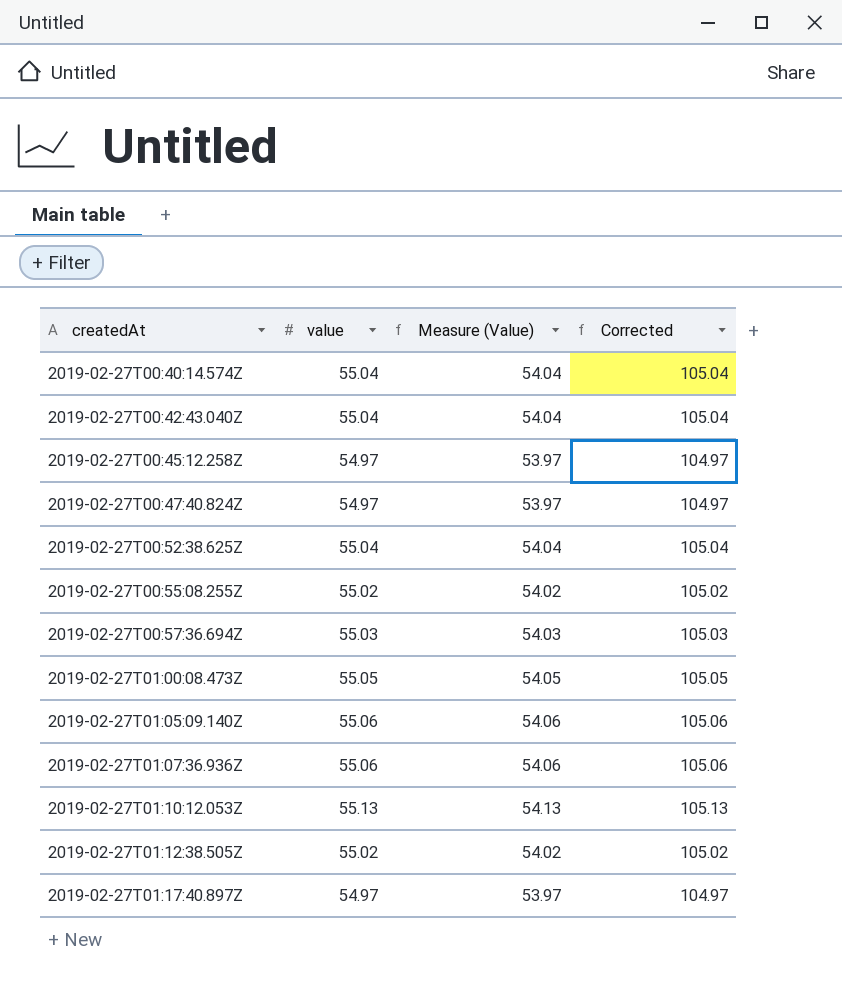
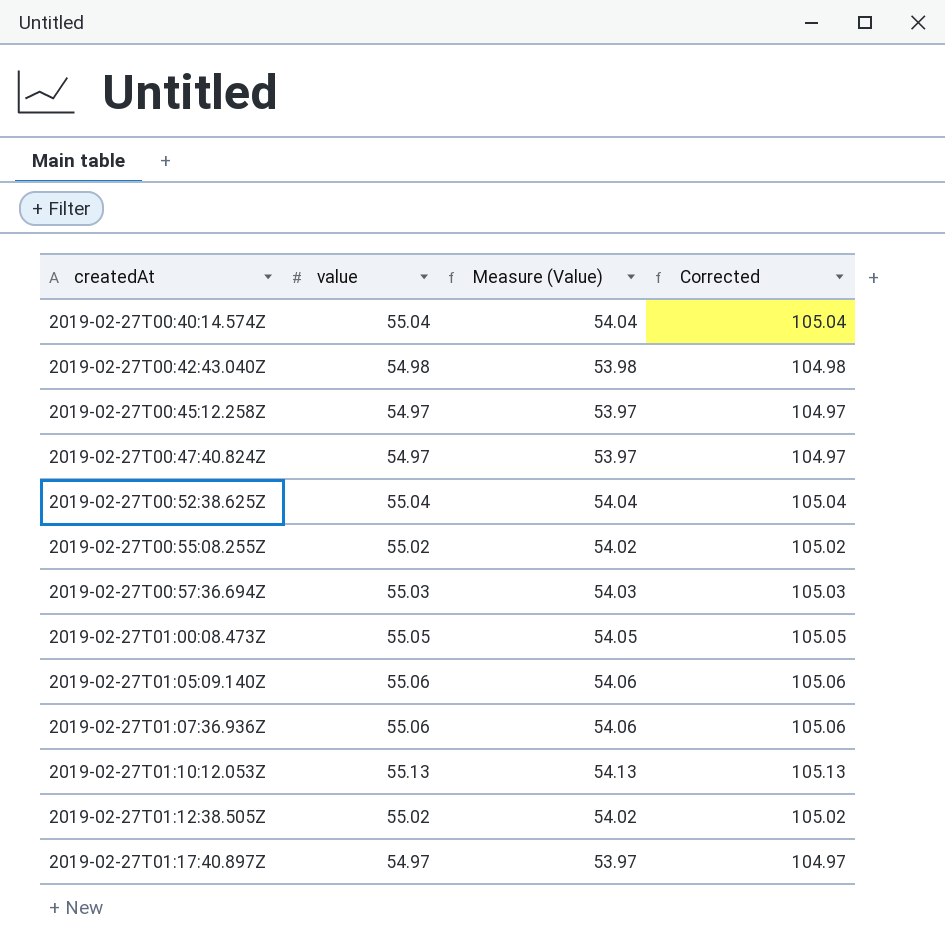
2019-02-27T00:42:43.040Z | value: 55.04 -> 54.98
2019-02-27T00:42:43.040Z | Measure (Value): 54.04 -> 53.98
2019-02-27T00:42:43.040Z | Corrected: 105.04 -> 104.98

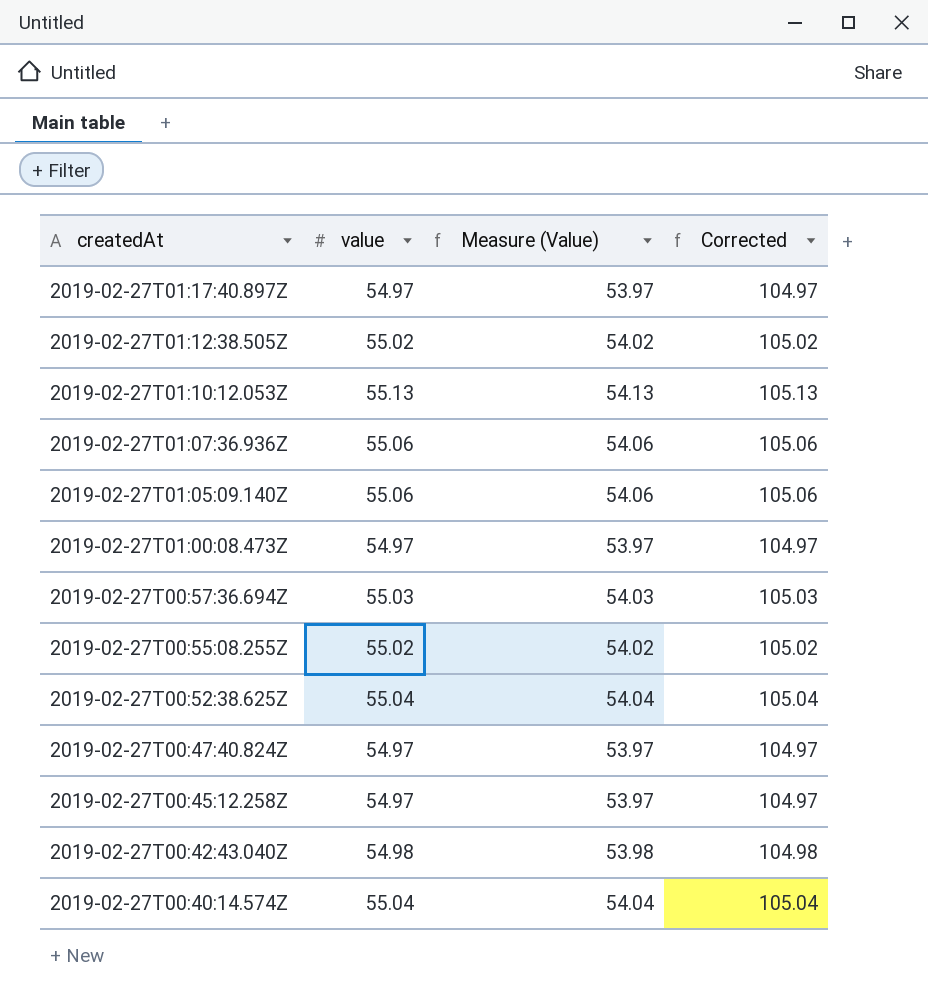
row order: createdAt ascending -> createdAt descending
2019-02-27T01:00:08.473Z | value: 55.05 -> 54.97
2019-02-27T01:00:08.473Z | Measure (Value): 54.05 -> 53.97
2019-02-27T01:00:08.473Z | Corrected: 105.05 -> 104.97

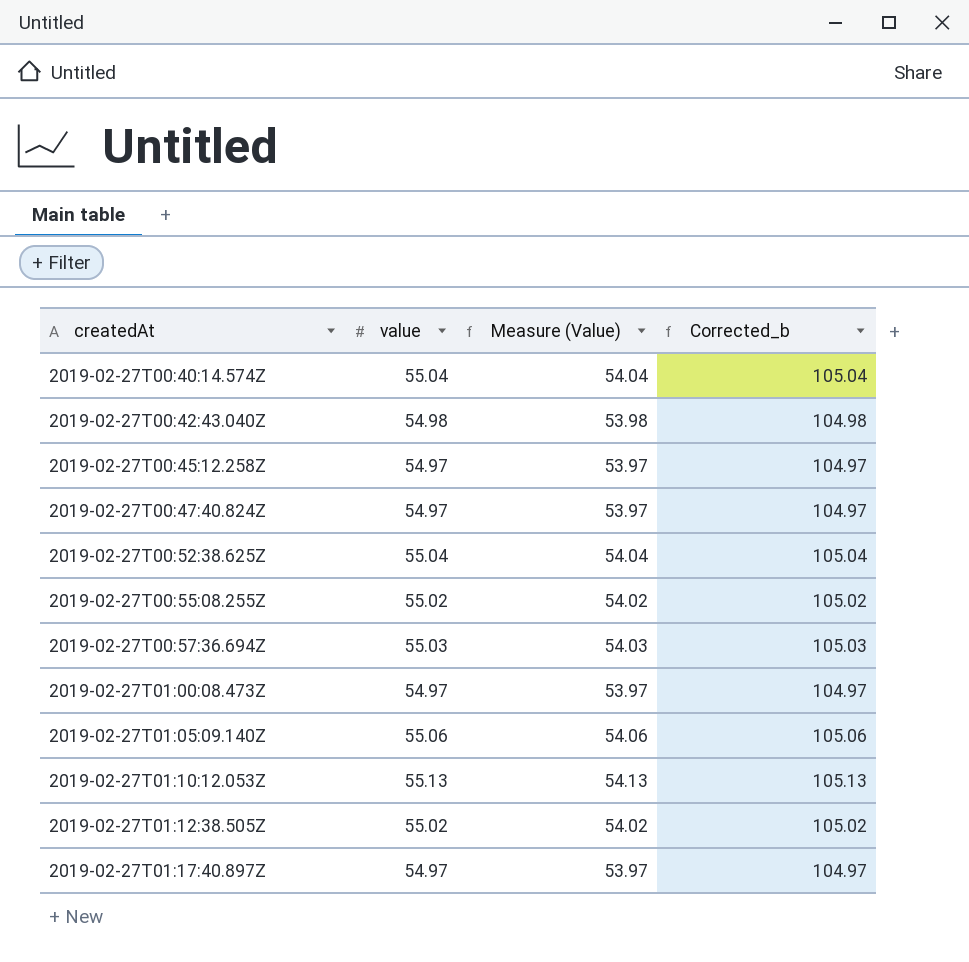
row order: createdAt descending -> createdAt ascending
column name: Corrected -> Corrected_b
row 2019-02-27T01:07:36.936Z: 55.06 | 54.06 | 105.06 -> none

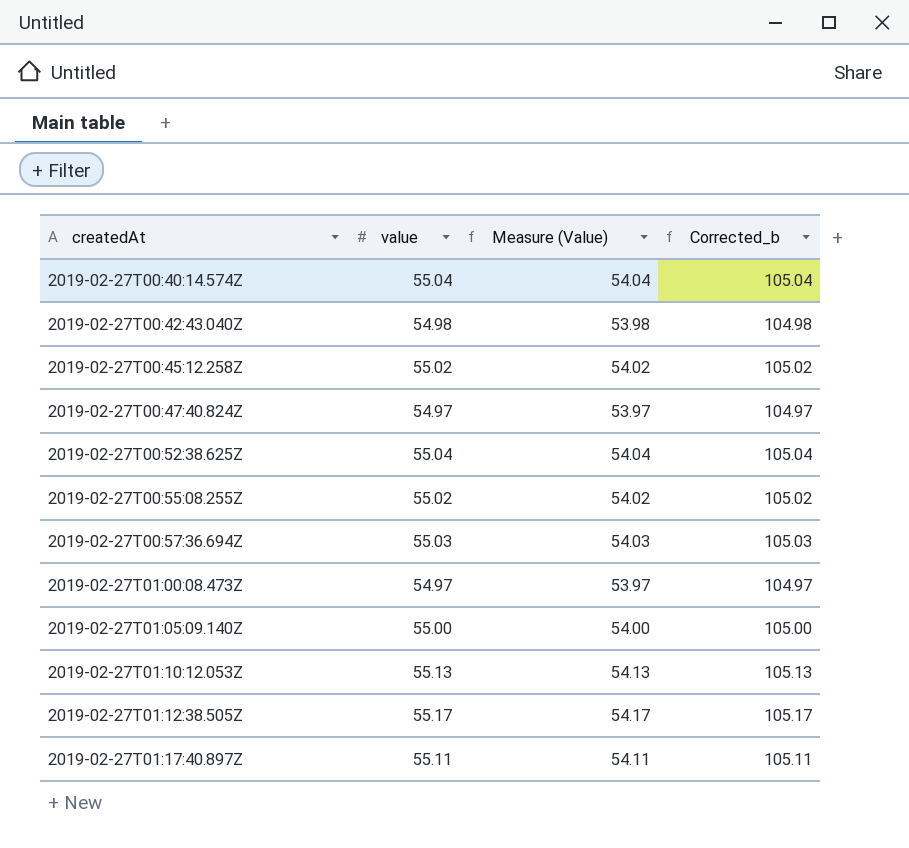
2019-02-27T00:45:12.258Z | value: 54.97 -> 55.02
2019-02-27T00:45:12.258Z | Measure (Value): 53.97 -> 54.02
2019-02-27T00:45:12.258Z | Corrected_b: 104.97 -> 105.02
2019-02-27T01:05:09.140Z | value: 55.06 -> 55.00
2019-02-27T01:05:09.140Z | Measure (Value): 54.06 -> 54.00
2019-02-27T01:05:09.140Z | Corrected_b: 105.06 -> 105.00
2019-02-27T01:12:38.505Z | value: 55.02 -> 55.17
2019-02-27T01:12:38.505Z | Measure (Value): 54.02 -> 54.17
2019-02-27T01:12:38.505Z | Corrected_b: 105.02 -> 105.17
2019-02-27T01:17:40.897Z | value: 54.97 -> 55.11
2019-02-27T01:17:40.897Z | Measure (Value): 53.97 -> 54.11
2019-02-27T01:17:40.897Z | Corrected_b: 104.97 -> 105.11

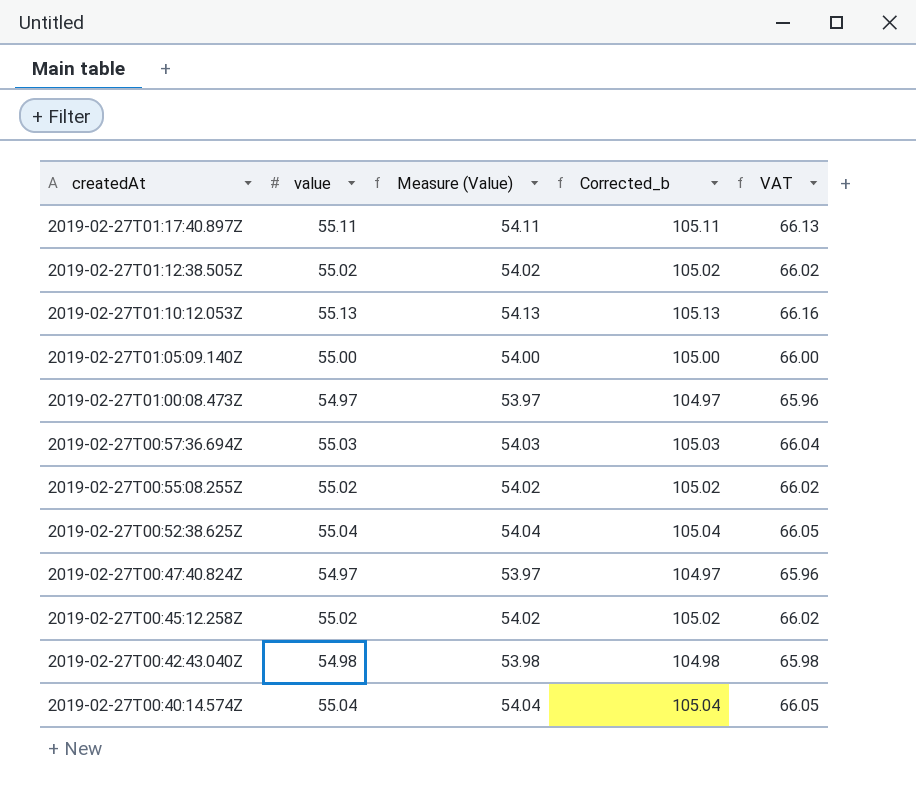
row order: createdAt ascending -> createdAt descending
column VAT | formula: none -> [value] * 1.2
2019-02-27T01:12:38.505Z | value: 55.17 -> 55.02
2019-02-27T01:12:38.505Z | Measure (Value): 54.17 -> 54.02
2019-02-27T01:12:38.505Z | Corrected_b: 105.17 -> 105.02

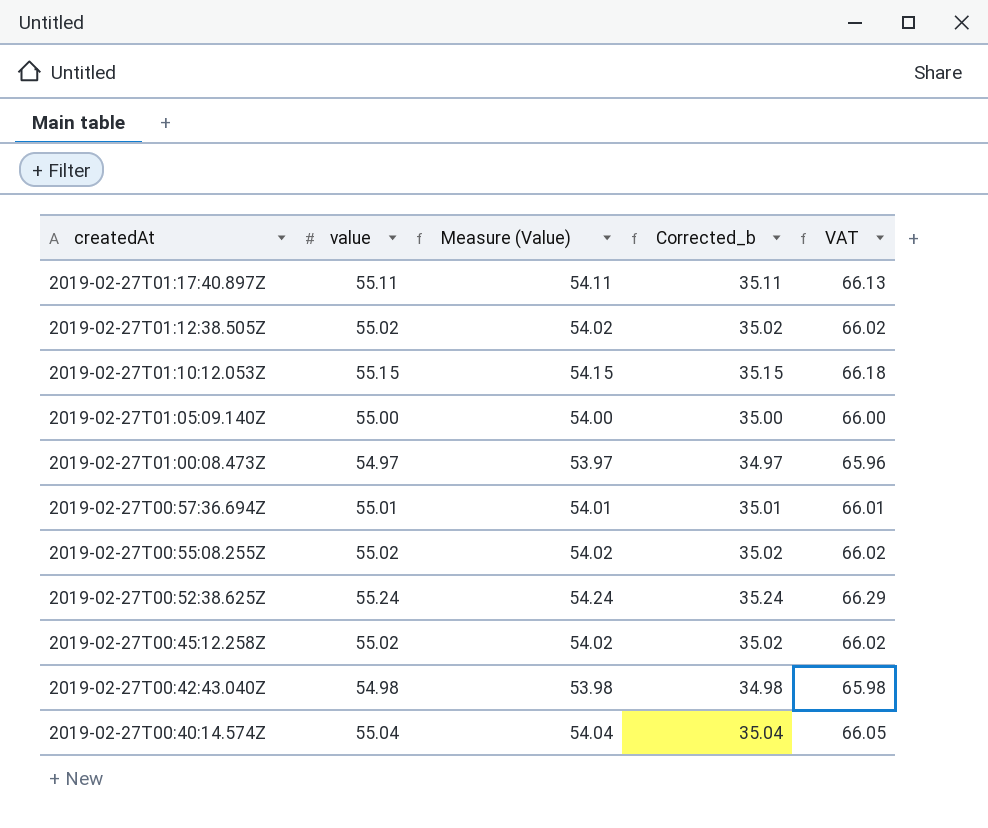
column Corrected_b | formula: [value] + 50 -> [value] - 20
row 2019-02-27T00:47:40.824Z: 54.97 | 53.97 | 104.97 | 65.96 -> none
2019-02-27T01:10:12.053Z | value: 55.13 -> 55.15
2019-02-27T01:10:12.053Z | Measure (Value): 54.13 -> 54.15
2019-02-27T01:10:12.053Z | VAT: 66.16 -> 66.18
2019-02-27T00:57:36.694Z | value: 55.03 -> 55.01
2019-02-27T00:57:36.694Z | Measure (Value): 54.03 -> 54.01
2019-02-27T00:57:36.694Z | VAT: 66.04 -> 66.01
2019-02-27T00:52:38.625Z | value: 55.04 -> 55.24
2019-02-27T00:52:38.625Z | Measure (Value): 54.04 -> 54.24
2019-02-27T00:52:38.625Z | VAT: 66.05 -> 66.29

